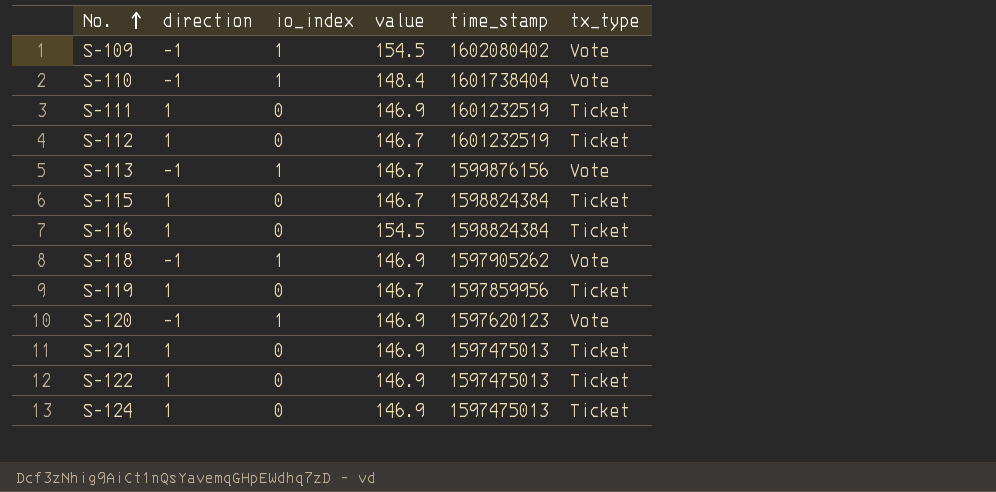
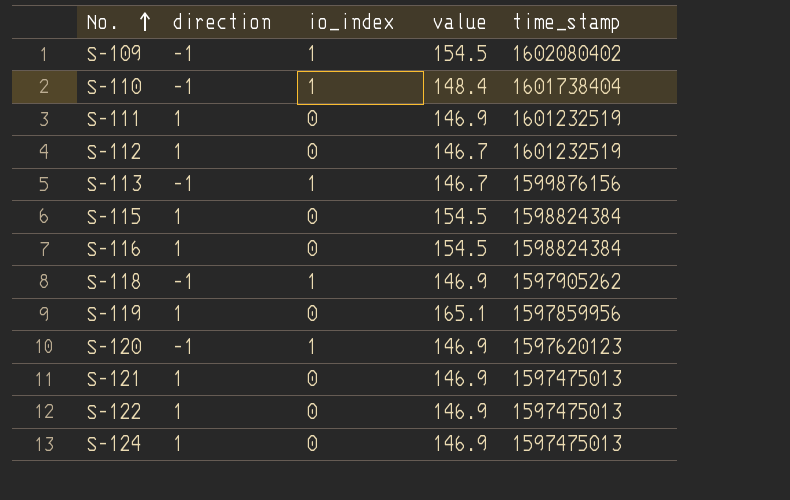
column tx_type | position: 6 -> none
S-115 | value: 146.7 -> 154.5
S-119 | value: 146.7 -> 165.1

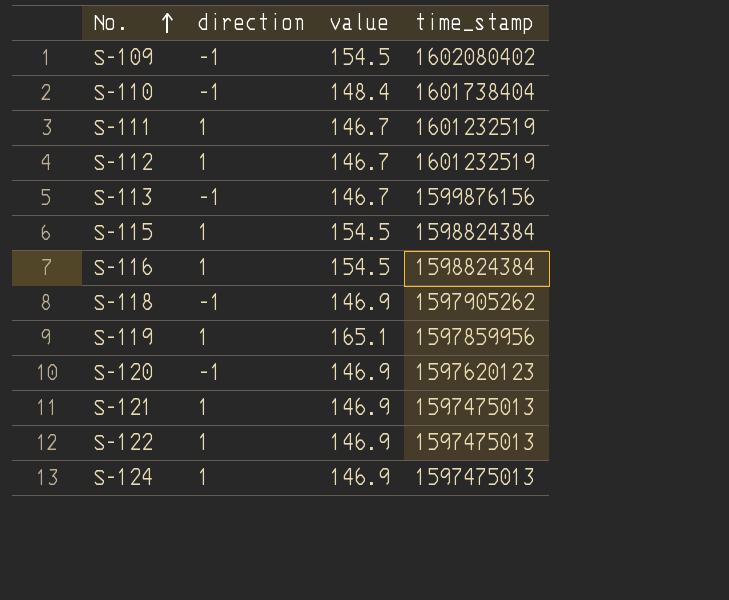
column io_index | position: 3 -> none
S-111 | value: 146.9 -> 146.7

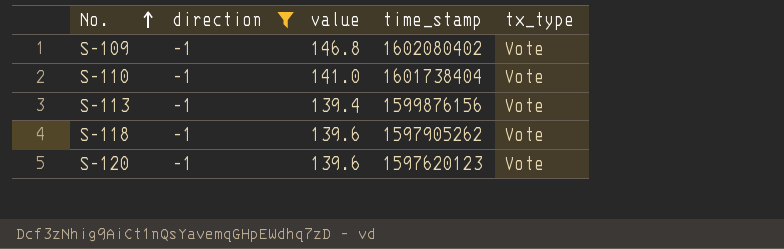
filter: none -> direction = -1
column tx_type | position: none -> 5
S-109 | value: 154.5 -> 146.8
S-110 | value: 148.4 -> 141.0
S-113 | value: 146.7 -> 139.4
S-118 | value: 146.9 -> 139.6
S-120 | value: 146.9 -> 139.6

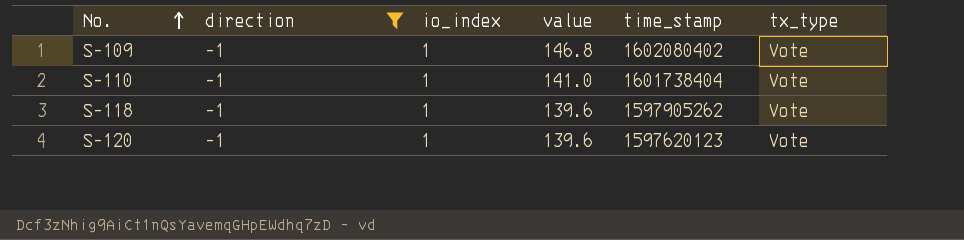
column io_index | position: none -> 3
row S-113: -1 | 139.4 | 1599876156 | Vote -> none

